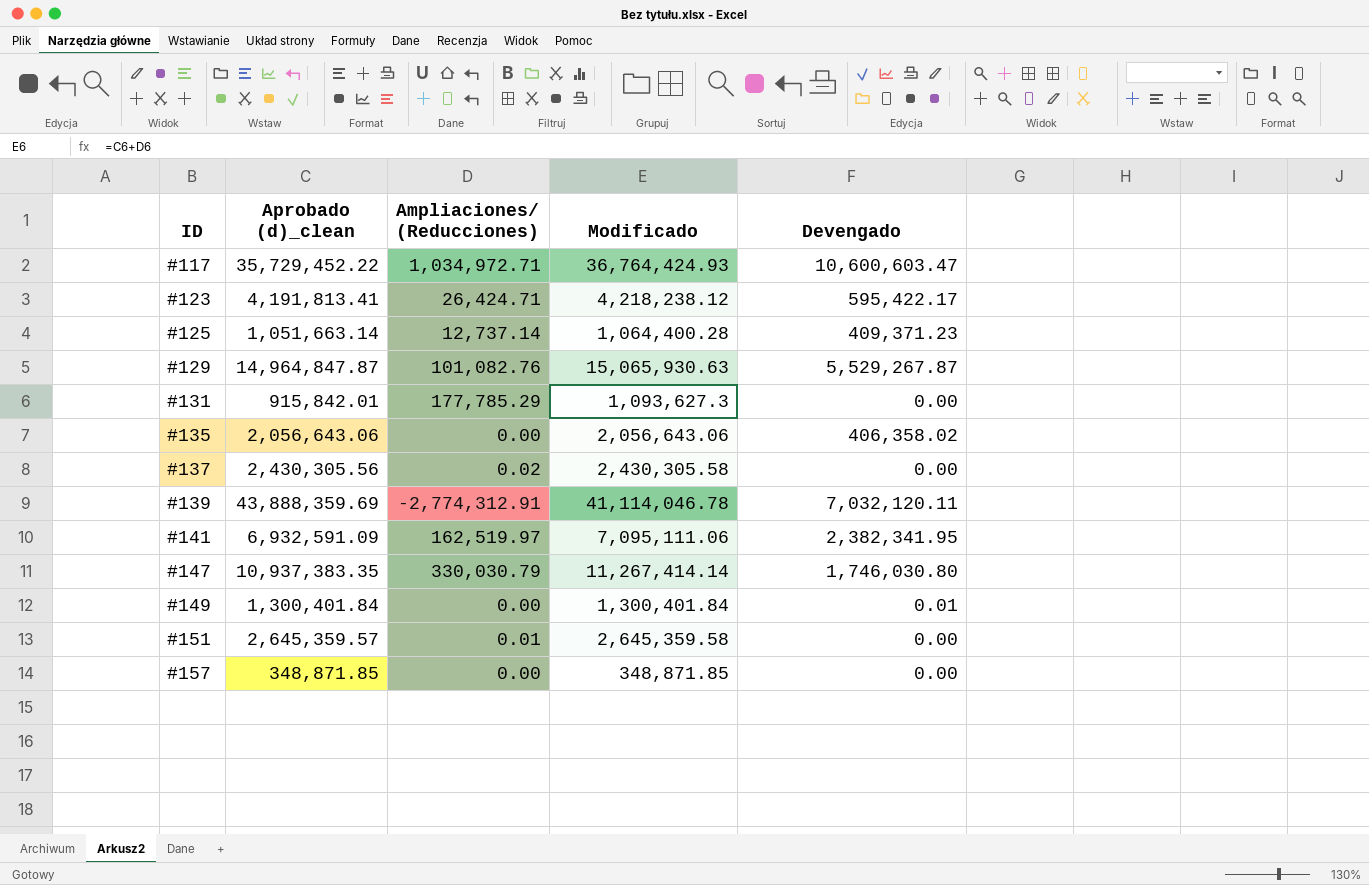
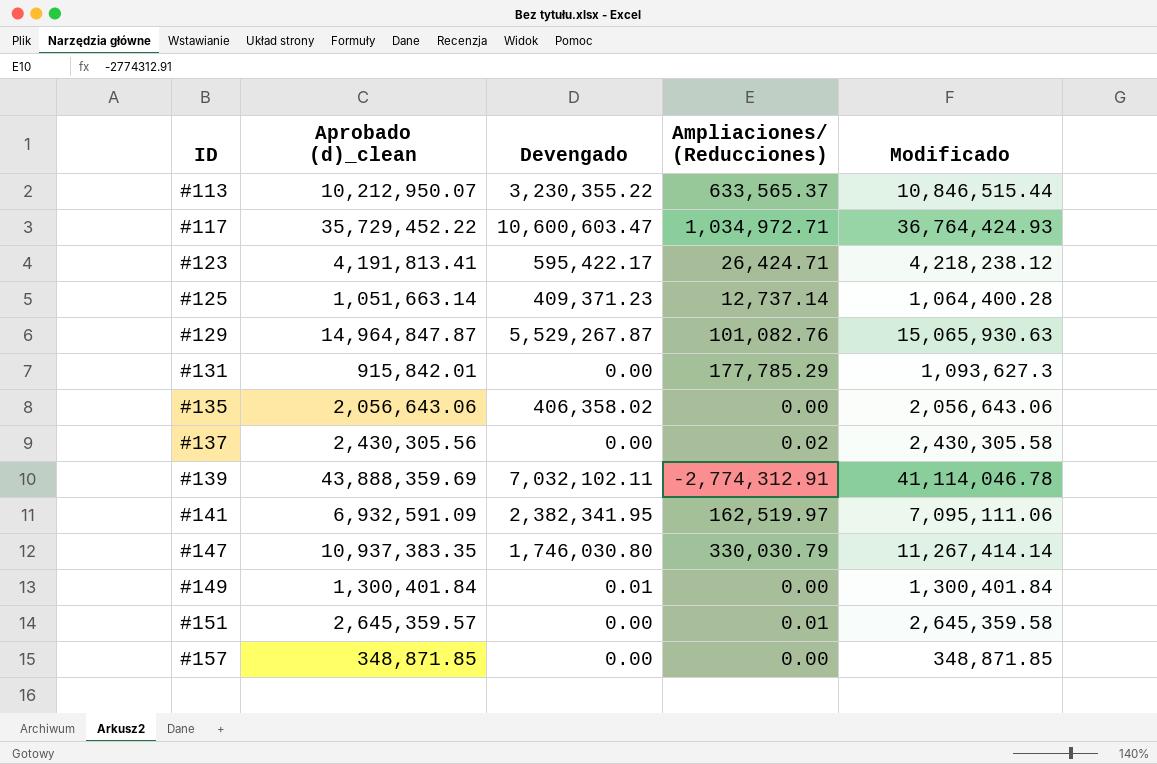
column Devengado | position: 5 -> 3
row #113: none -> 10,212,950.07 | 3,230,355.22 | 633,565.37 | 10,846,515.44
#139 | Devengado: 7,032,120.11 -> 7,032,102.11

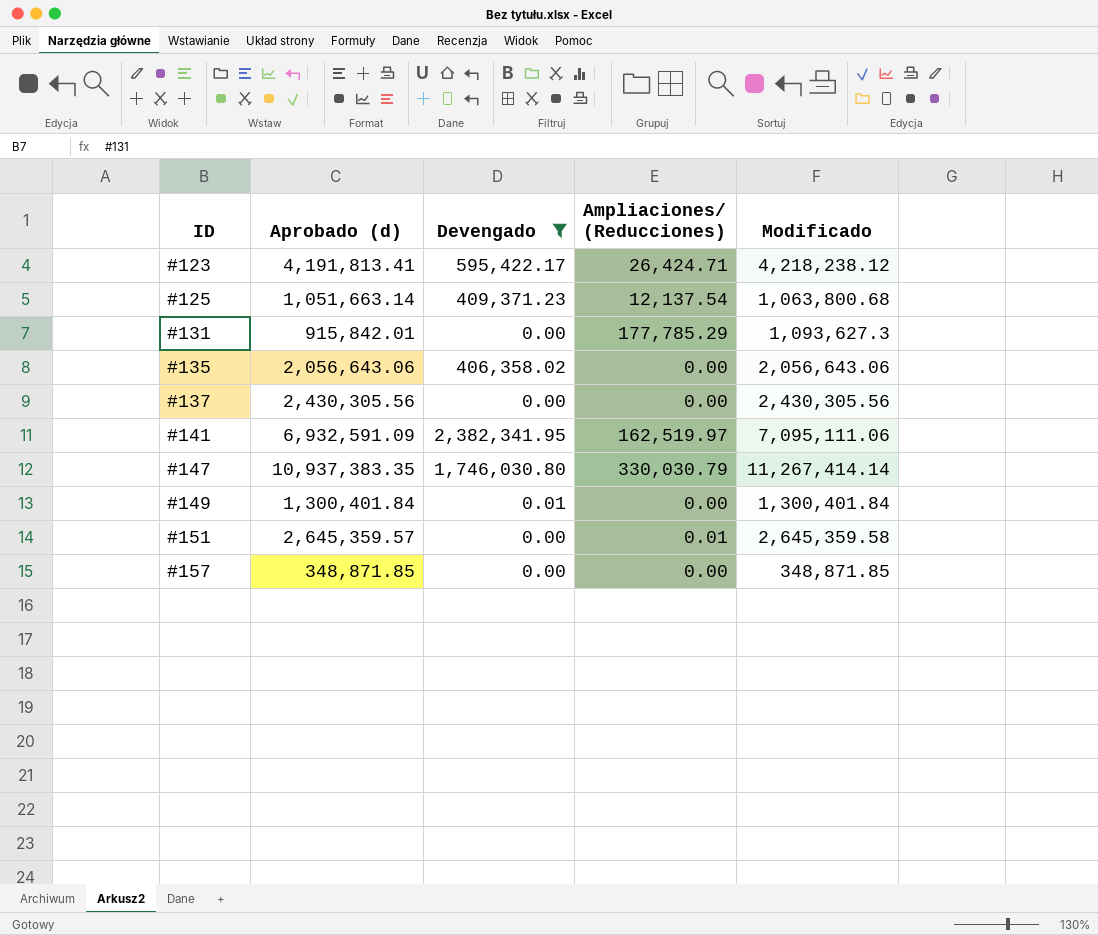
filter: none -> Devengado <= 2,382,341.95
column name: Aprobado (d)_clean -> Aprobado (d)
#125 | Ampliaciones/ (Reducciones): 12,737.14 -> 12,137.54
#125 | Modificado: 1,064,400.28 -> 1,063,800.68
#137 | Ampliaciones/ (Reducciones): 0.02 -> 0.00
#137 | Modificado: 2,430,305.58 -> 2,430,305.56

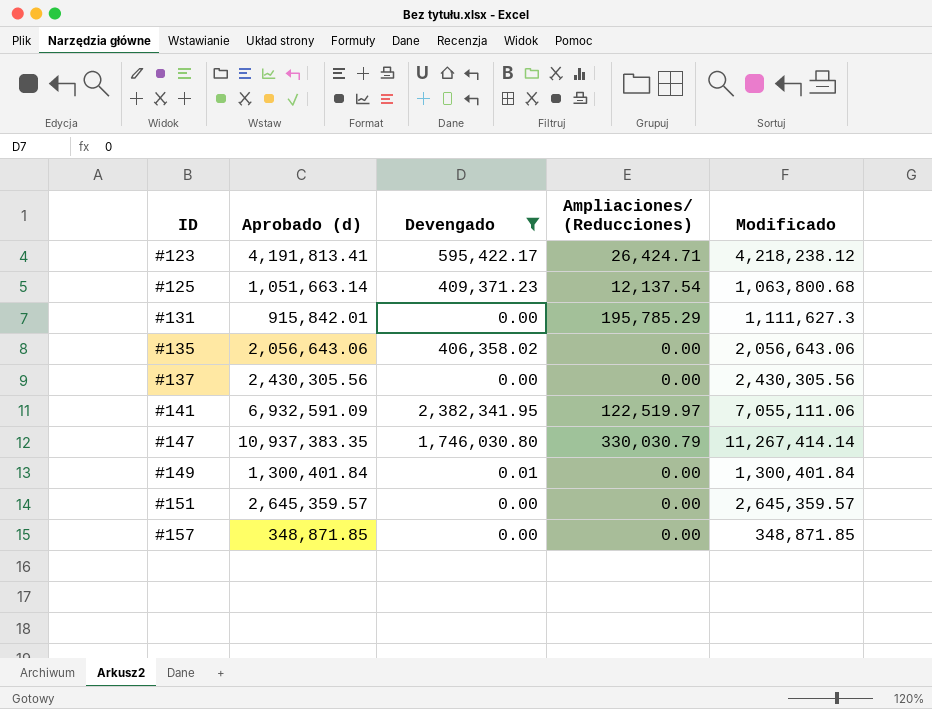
#131 | Ampliaciones/ (Reducciones): 177,785.29 -> 195,785.29
#131 | Modificado: 1,093,627.3 -> 1,111,627.3
#141 | Ampliaciones/ (Reducciones): 162,519.97 -> 122,519.97
#141 | Modificado: 7,095,111.06 -> 7,055,111.06
#151 | Ampliaciones/ (Reducciones): 0.01 -> 0.00
#151 | Modificado: 2,645,359.58 -> 2,645,359.57

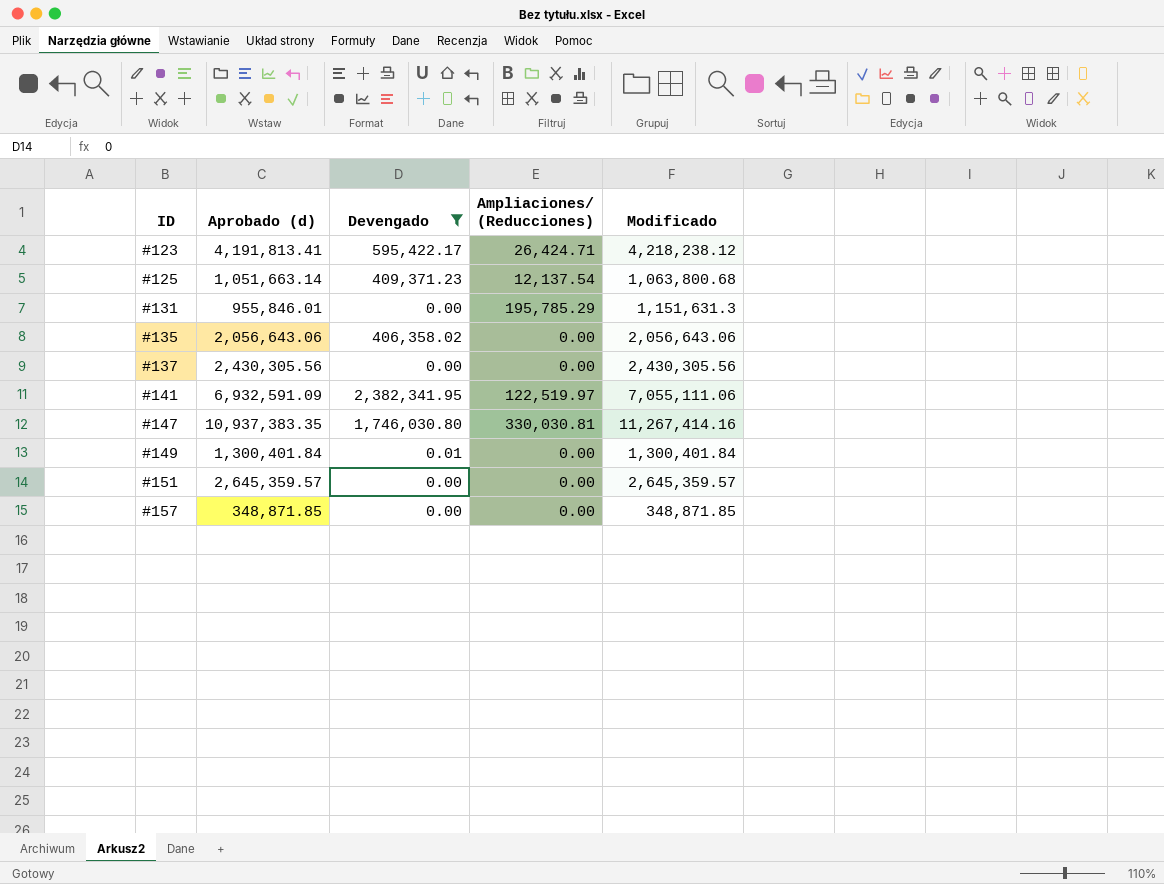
#131 | Aprobado (d): 915,842.01 -> 955,846.01
#131 | Modificado: 1,111,627.3 -> 1,151,631.3
#147 | Ampliaciones/ (Reducciones): 330,030.79 -> 330,030.81
#147 | Modificado: 11,267,414.14 -> 11,267,414.16

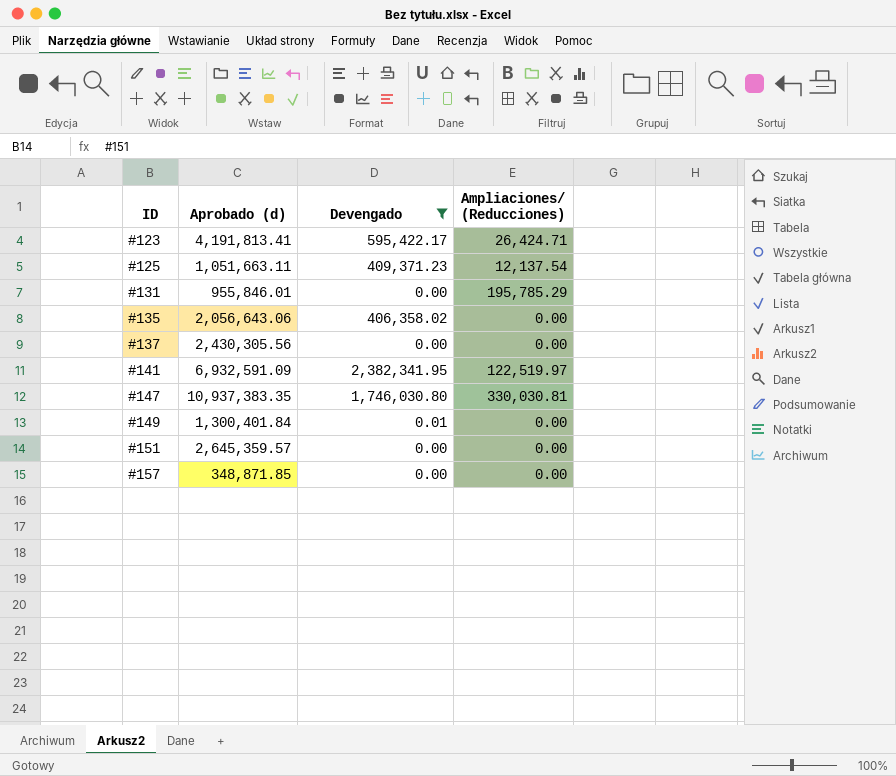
column Modificado | formula: [Aprobado (d)] + [Ampliaciones/ (Reducciones)] -> none
#125 | Aprobado (d): 1,051,663.14 -> 1,051,663.11

